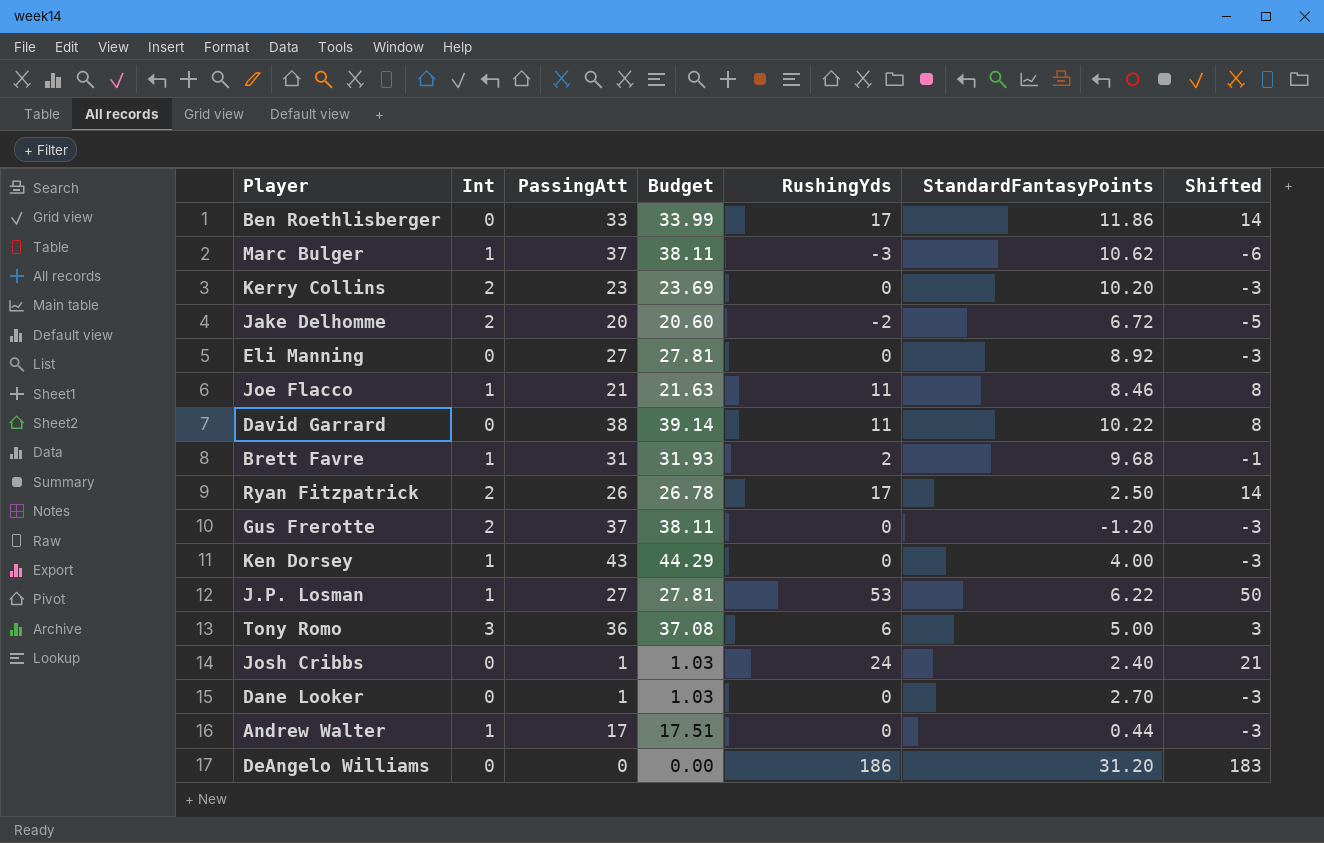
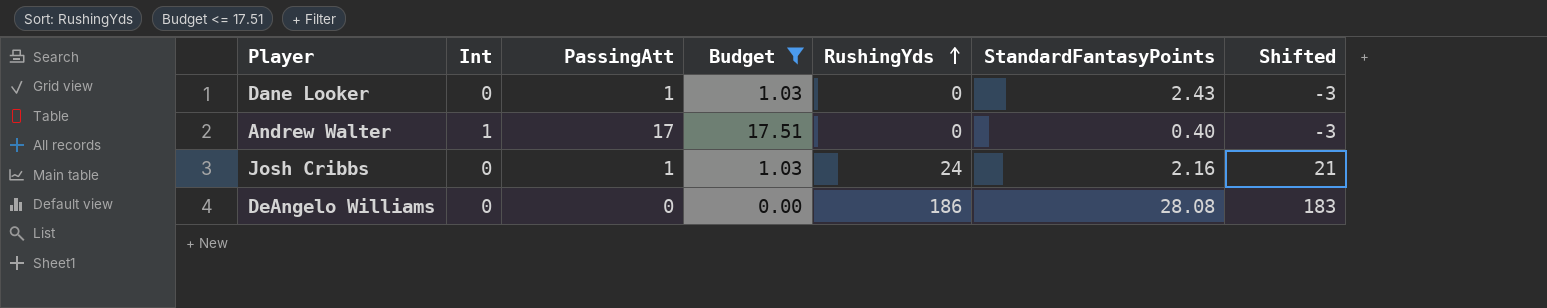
filter: none -> Budget <= 17.51
row order: none -> RushingYds ascending
Dane Looker | StandardFantasyPoints: 2.70 -> 2.43
Andrew Walter | StandardFantasyPoints: 0.44 -> 0.40
Josh Cribbs | StandardFantasyPoints: 2.40 -> 2.16
DeAngelo Williams | StandardFantasyPoints: 31.20 -> 28.08

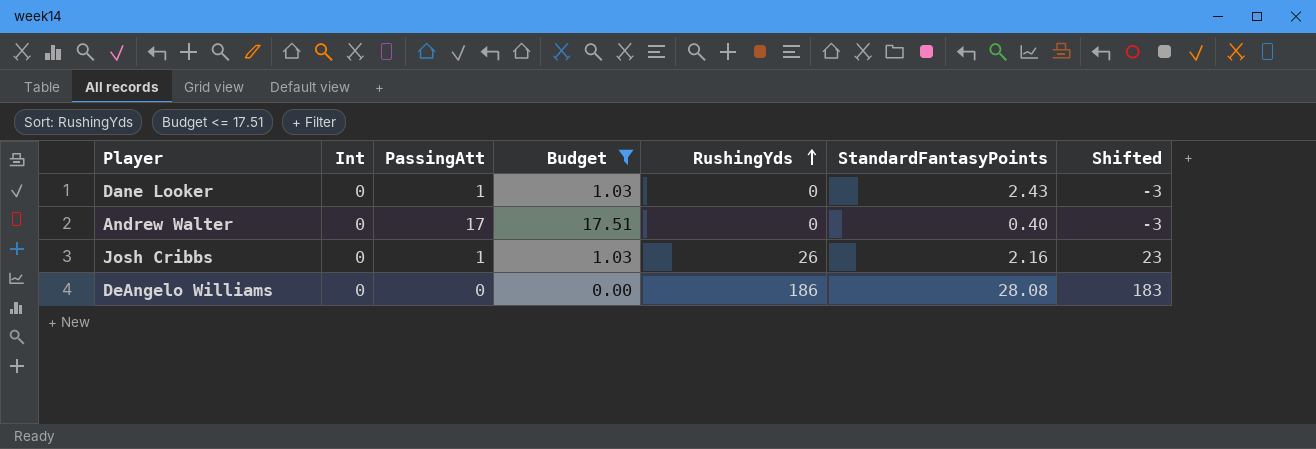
Andrew Walter | Int: 1 -> 0
Josh Cribbs | RushingYds: 24 -> 26
Josh Cribbs | Shifted: 21 -> 23

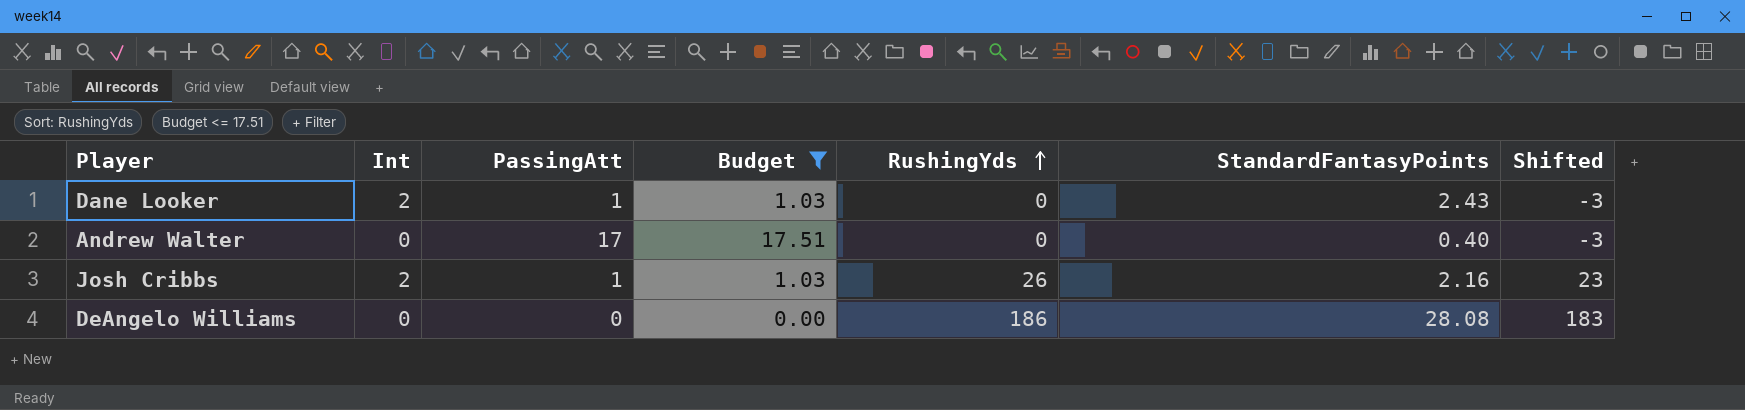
Dane Looker | Int: 0 -> 2
Josh Cribbs | Int: 0 -> 2

